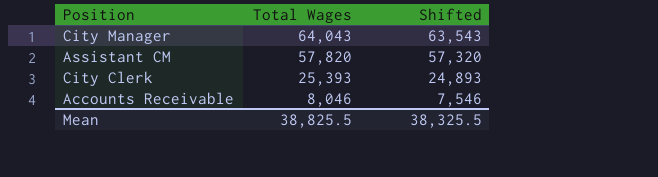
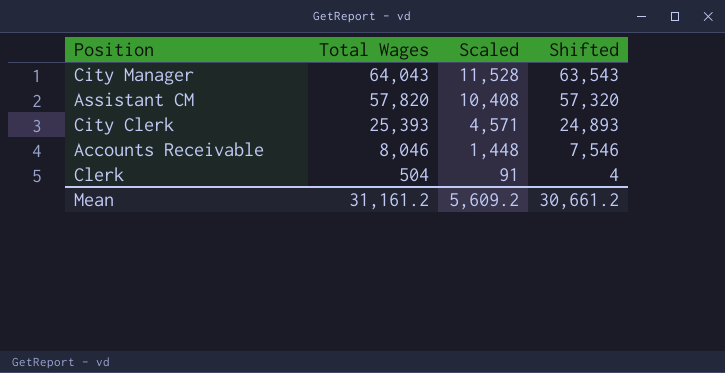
column Scaled | formula: none -> [Total Wages] * 0.18
row Clerk: none -> 504 | 91 | 4
Mean | Total Wages: 38,825.5 -> 31,161.2
Mean | Shifted: 38,325.5 -> 30,661.2

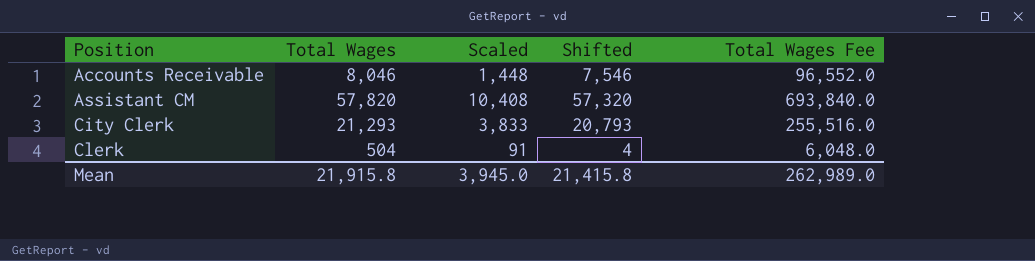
row order: Total Wages descending -> Position ascending
column Total Wages Fee | formula: none -> [Total Wages] * 12
row City Manager: 64,043 | 11,528 | 63,543 -> none
City Clerk | Total Wages: 25,393 -> 21,293
City Clerk | Scaled: 4,571 -> 3,833
City Clerk | Shifted: 24,893 -> 20,793
Mean | Total Wages: 31,161.2 -> 21,915.8
Mean | Scaled: 5,609.2 -> 3,945.0
Mean | Shifted: 30,661.2 -> 21,415.8

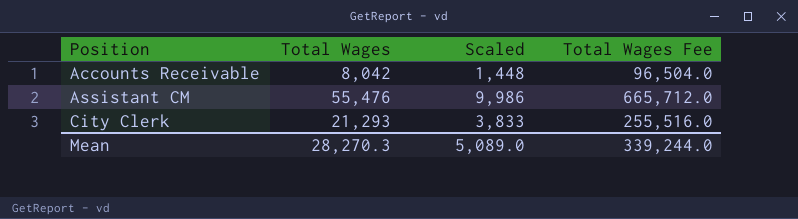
column Shifted | formula: [Total Wages] - 500 -> none
row Clerk: 504 | 91 | 4 | 6,048.0 -> none
Accounts Receivable | Total Wages: 8,046 -> 8,042
Accounts Receivable | Total Wages Fee: 96,552.0 -> 96,504.0
Assistant CM | Total Wages: 57,820 -> 55,476
Assistant CM | Scaled: 10,408 -> 9,986
Assistant CM | Total Wages Fee: 693,840.0 -> 665,712.0
Mean | Total Wages: 21,915.8 -> 28,270.3
Mean | Scaled: 3,945.0 -> 5,089.0
Mean | Total Wages Fee: 262,989.0 -> 339,244.0

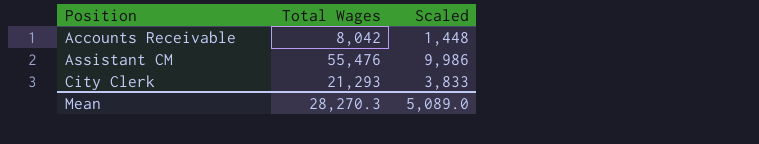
column Total Wages Fee | formula: [Total Wages] * 12 -> none

